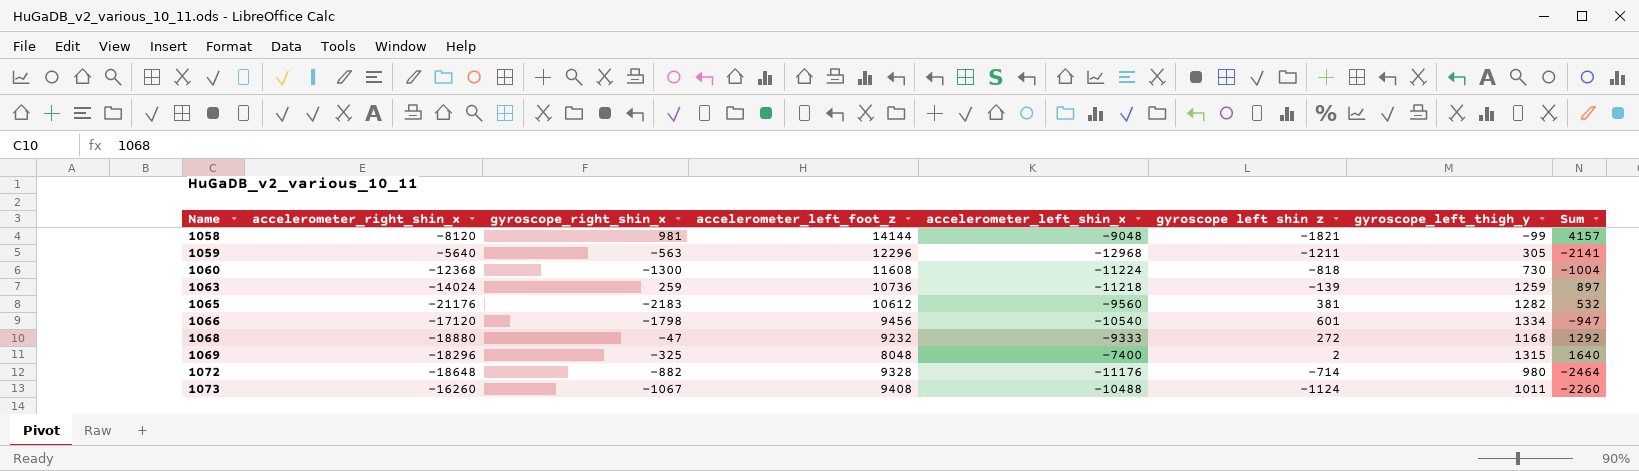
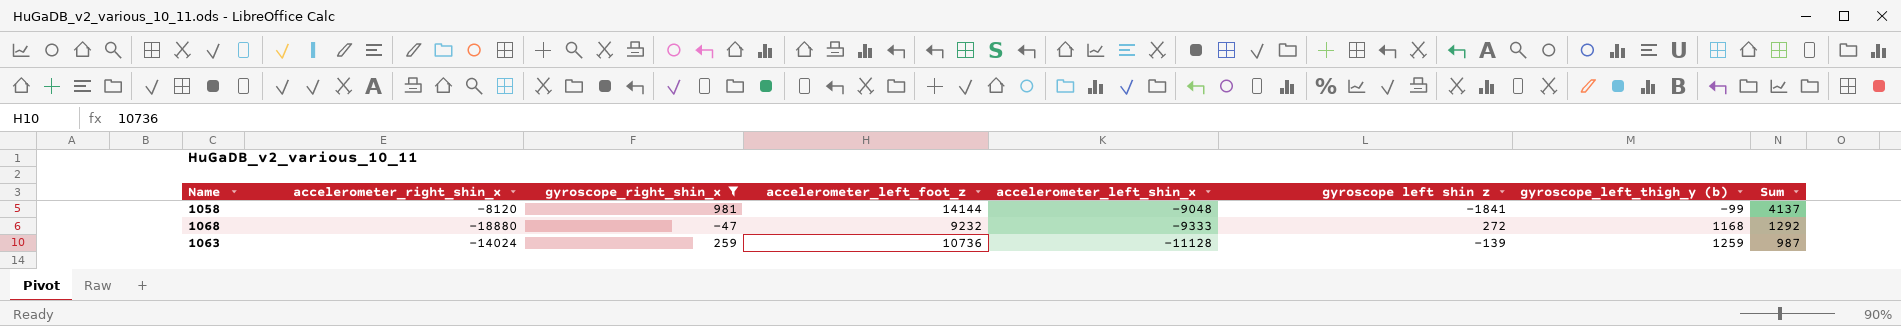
filter: none -> gyroscope_right_shin_x >= -47
row order: Name ascending -> accelerometer_left_shin_x descending
column name: gyroscope_left_thigh_y -> gyroscope_left_thigh_y (b)
1058 | gyroscope left shin z: -1821 -> -1841
1058 | Sum: 4157 -> 4137
1063 | accelerometer_left_shin_x: -11218 -> -11128
1063 | Sum: 897 -> 987

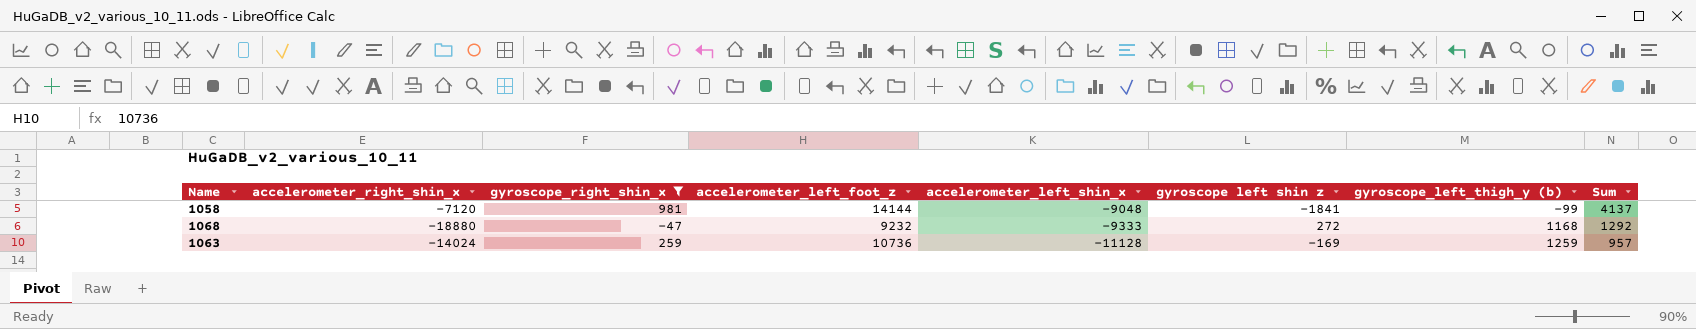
1058 | accelerometer_right_shin_x: -8120 -> -7120
1063 | gyroscope left shin z: -139 -> -169
1063 | Sum: 987 -> 957

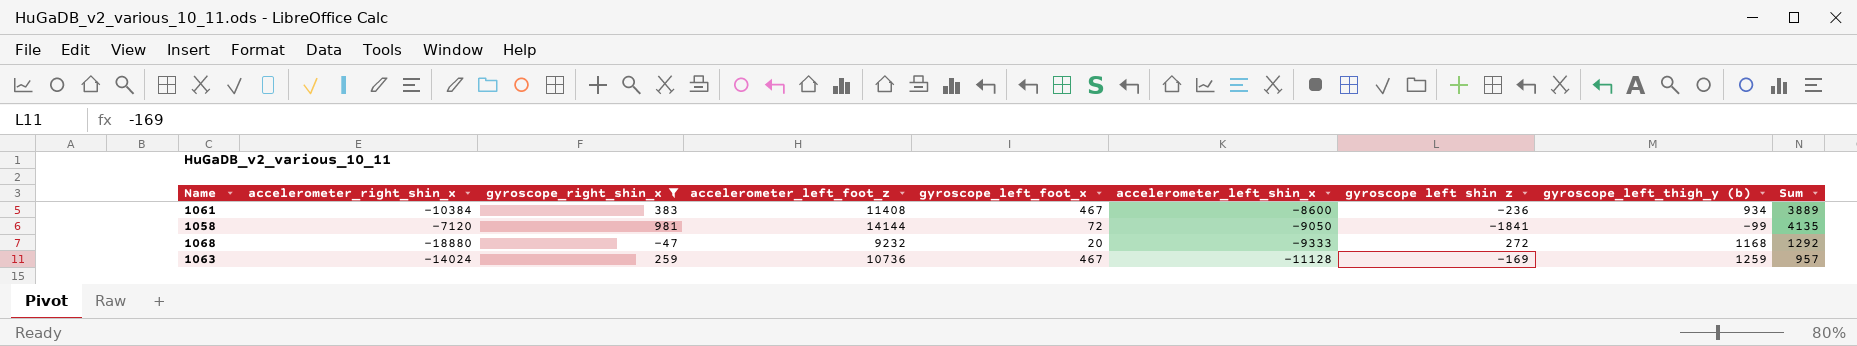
column gyroscope_left_foot_x | position: none -> 5
row 1061: none -> -10384 | 383 | 11408 | 467 | -8600 | -236 | 934 | 3889
1058 | accelerometer_left_shin_x: -9048 -> -9050
1058 | Sum: 4137 -> 4135

